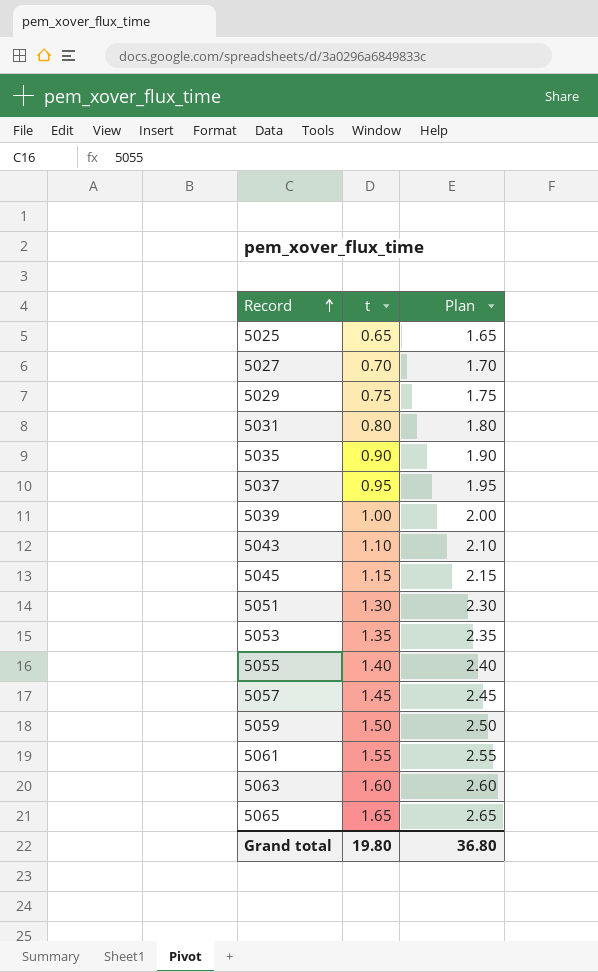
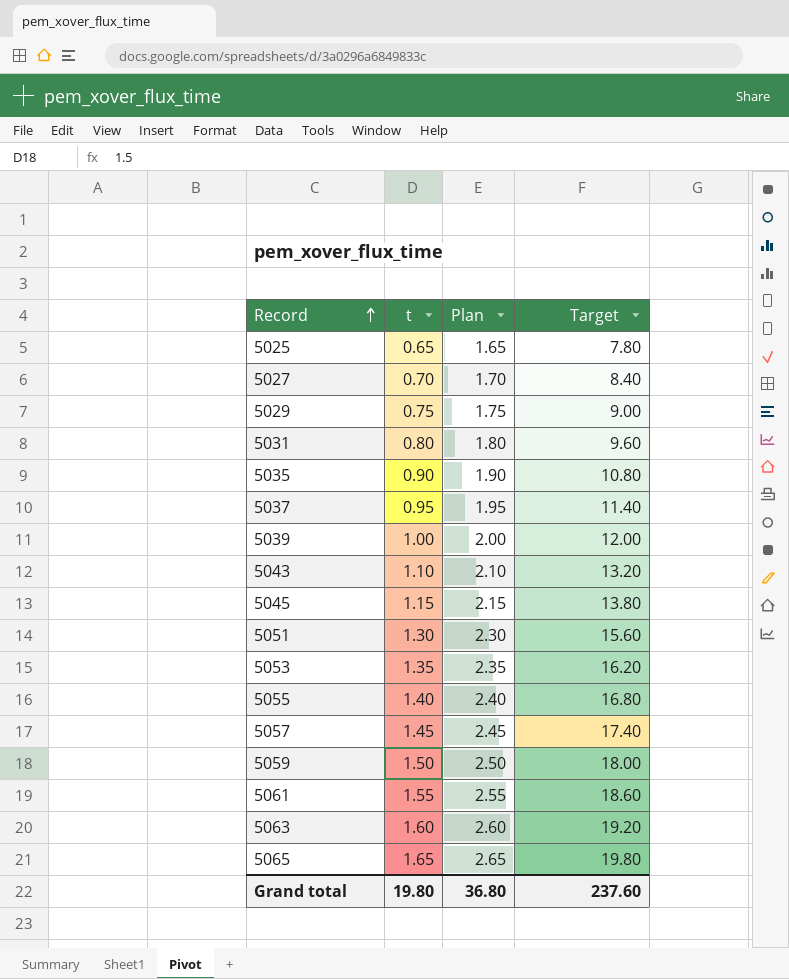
column Target | formula: none -> [t] * 12

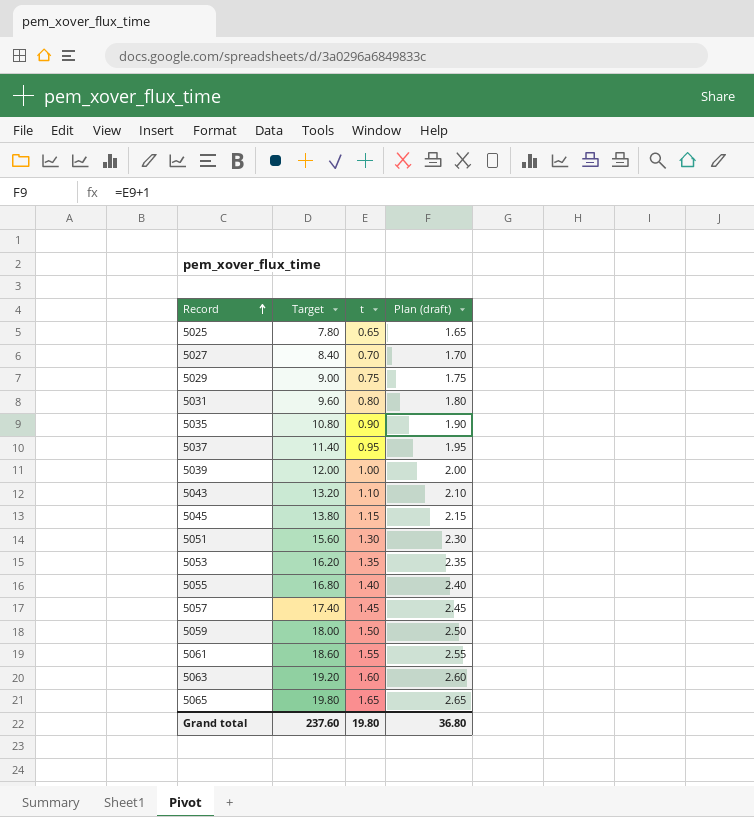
column Target | position: 4 -> 2
column name: Plan -> Plan (draft)

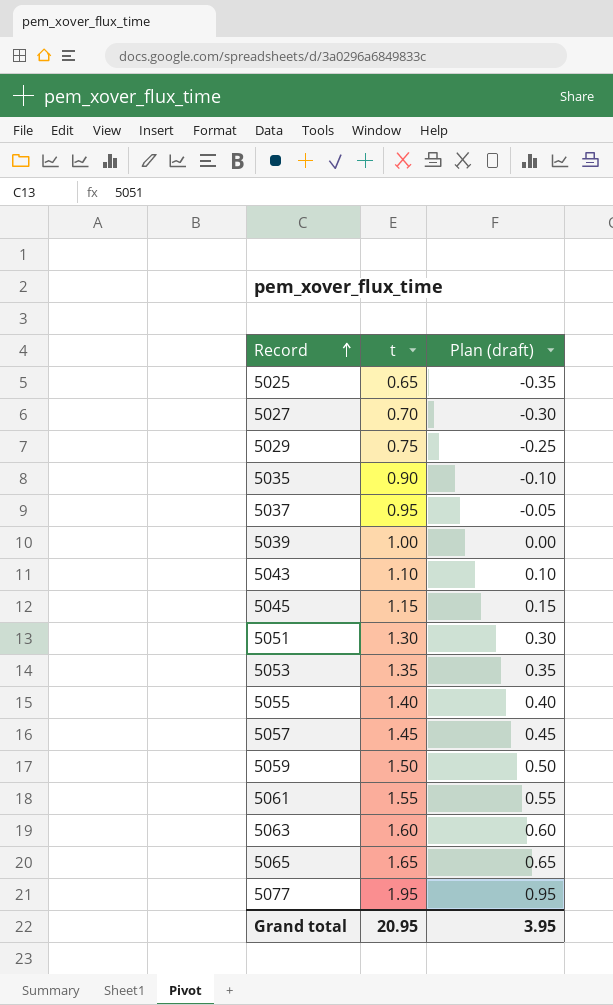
column Target | formula: [t] * 12 -> none
column Plan (draft) | formula: [t] + 1 -> [t] - 1
row 5031: 9.60 | 0.80 | 1.80 -> none
row 5077: none -> 1.95 | 0.95
Grand total | t: 19.80 -> 20.95
Grand total | Plan (draft): 36.80 -> 3.95

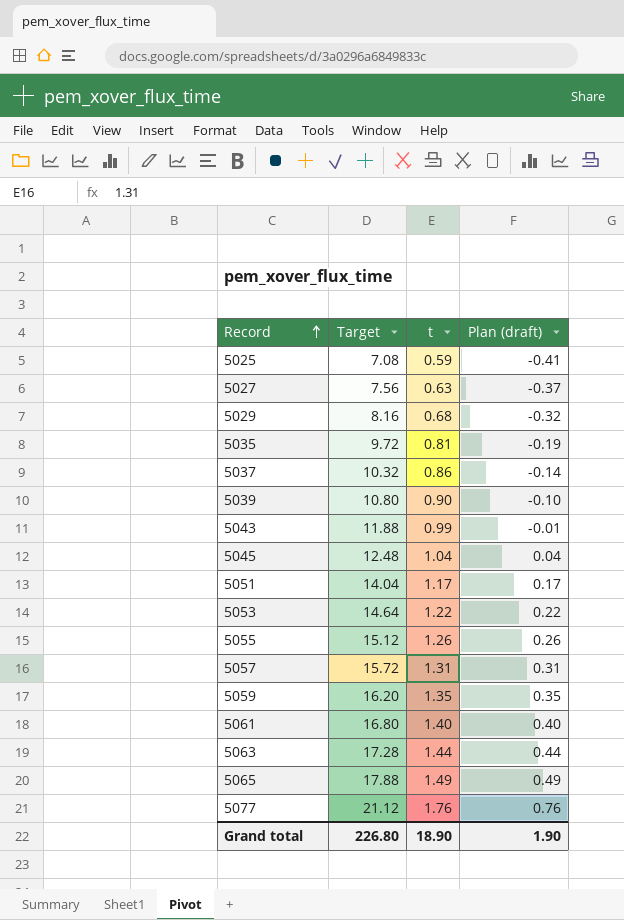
column Target | formula: none -> [t] * 12
5025 | t: 0.65 -> 0.59
5025 | Plan (draft): -0.35 -> -0.41
5027 | t: 0.70 -> 0.63
5027 | Plan (draft): -0.30 -> -0.37
5029 | t: 0.75 -> 0.68
5029 | Plan (draft): -0.25 -> -0.32
5035 | t: 0.90 -> 0.81
5035 | Plan (draft): -0.10 -> -0.19
5037 | t: 0.95 -> 0.86
5037 | Plan (draft): -0.05 -> -0.14
5039 | t: 1.00 -> 0.90
5039 | Plan (draft): 0.00 -> -0.10
5043 | t: 1.10 -> 0.99
5043 | Plan (draft): 0.10 -> -0.01
5045 | t: 1.15 -> 1.04
5045 | Plan (draft): 0.15 -> 0.04
5051 | t: 1.30 -> 1.17
5051 | Plan (draft): 0.30 -> 0.17
5053 | t: 1.35 -> 1.22
5053 | Plan (draft): 0.35 -> 0.22
5055 | t: 1.40 -> 1.26
5055 | Plan (draft): 0.40 -> 0.26
5057 | t: 1.45 -> 1.31
5057 | Plan (draft): 0.45 -> 0.31
5059 | t: 1.50 -> 1.35
5059 | Plan (draft): 0.50 -> 0.35
5061 | t: 1.55 -> 1.40
5061 | Plan (draft): 0.55 -> 0.40
5063 | t: 1.60 -> 1.44
5063 | Plan (draft): 0.60 -> 0.44
5065 | t: 1.65 -> 1.49
5065 | Plan (draft): 0.65 -> 0.49
5077 | t: 1.95 -> 1.76
5077 | Plan (draft): 0.95 -> 0.76
Grand total | t: 20.95 -> 18.90
Grand total | Plan (draft): 3.95 -> 1.90

